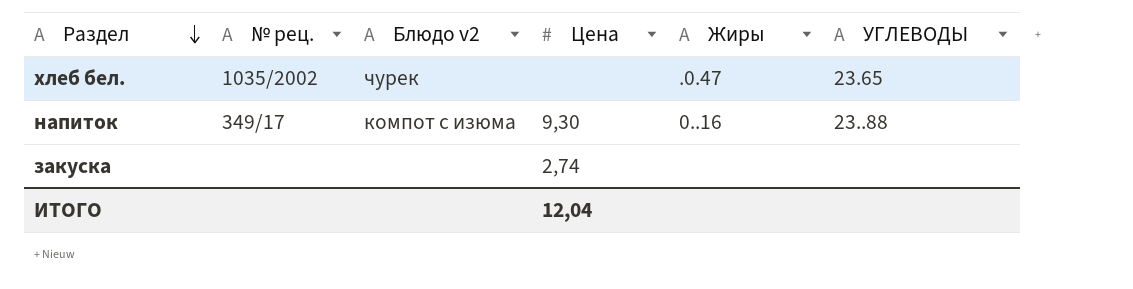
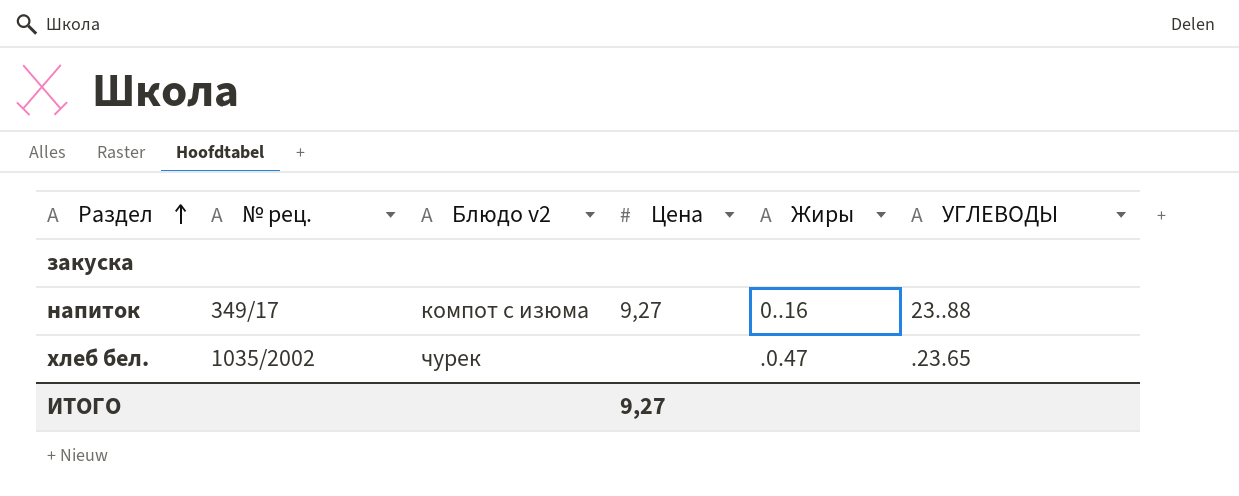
row order: Раздел descending -> Раздел ascending
закуска | Цена: 2,74 -> none
напиток | Цена: 9,30 -> 9,27
хлеб бел. | УГЛЕВОДЫ: 23.65 -> .23.65
ИТОГО | Цена: 12,04 -> 9,27

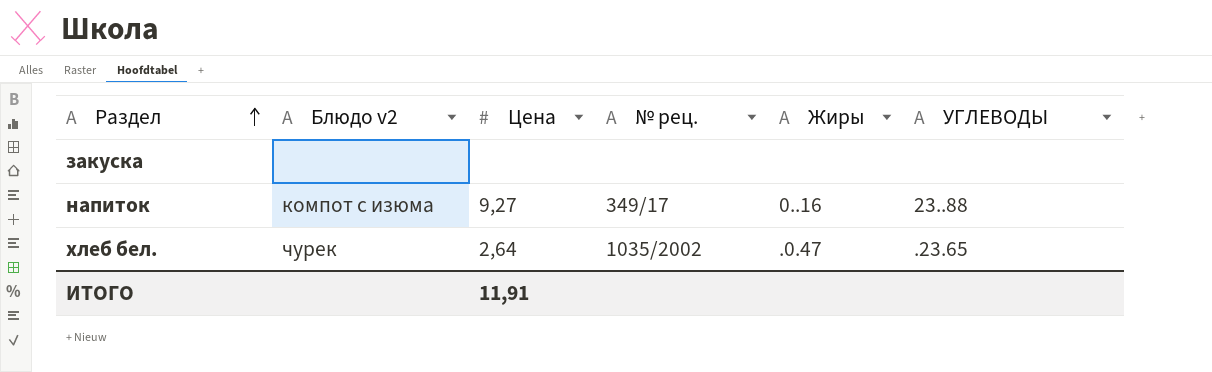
column № рец. | position: 2 -> 4
хлеб бел. | Цена: none -> 2,64
ИТОГО | Цена: 9,27 -> 11,91

